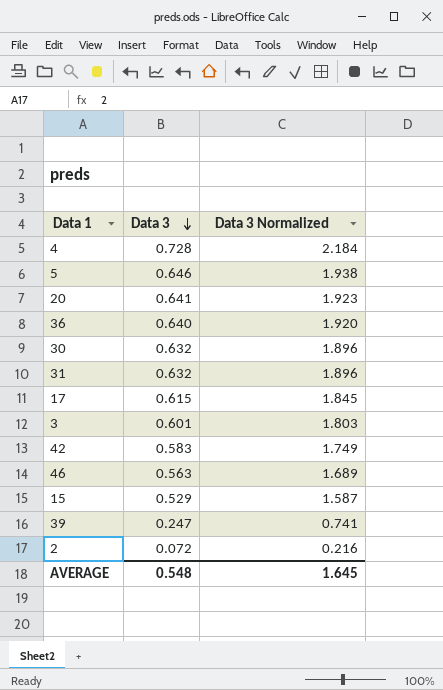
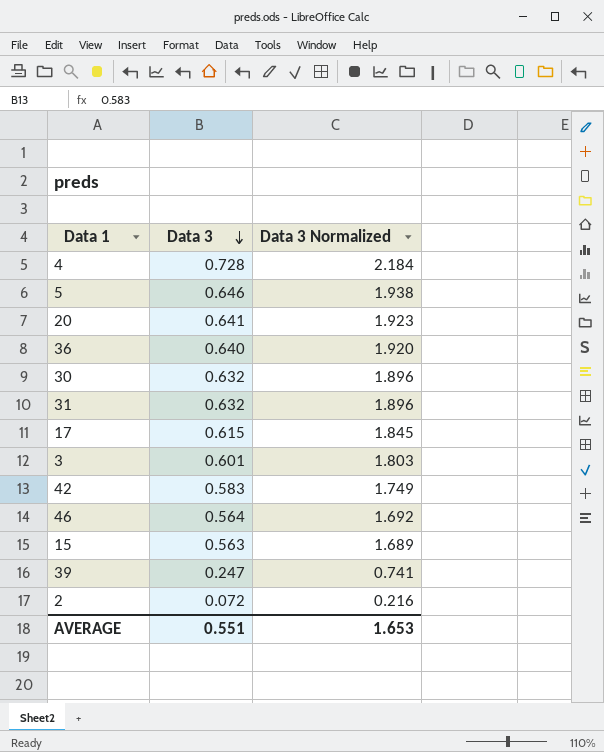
46 | Data 3: 0.563 -> 0.564
46 | Data 3 Normalized: 1.689 -> 1.692
15 | Data 3: 0.529 -> 0.563
15 | Data 3 Normalized: 1.587 -> 1.689
AVERAGE | Data 3: 0.548 -> 0.551
AVERAGE | Data 3 Normalized: 1.645 -> 1.653

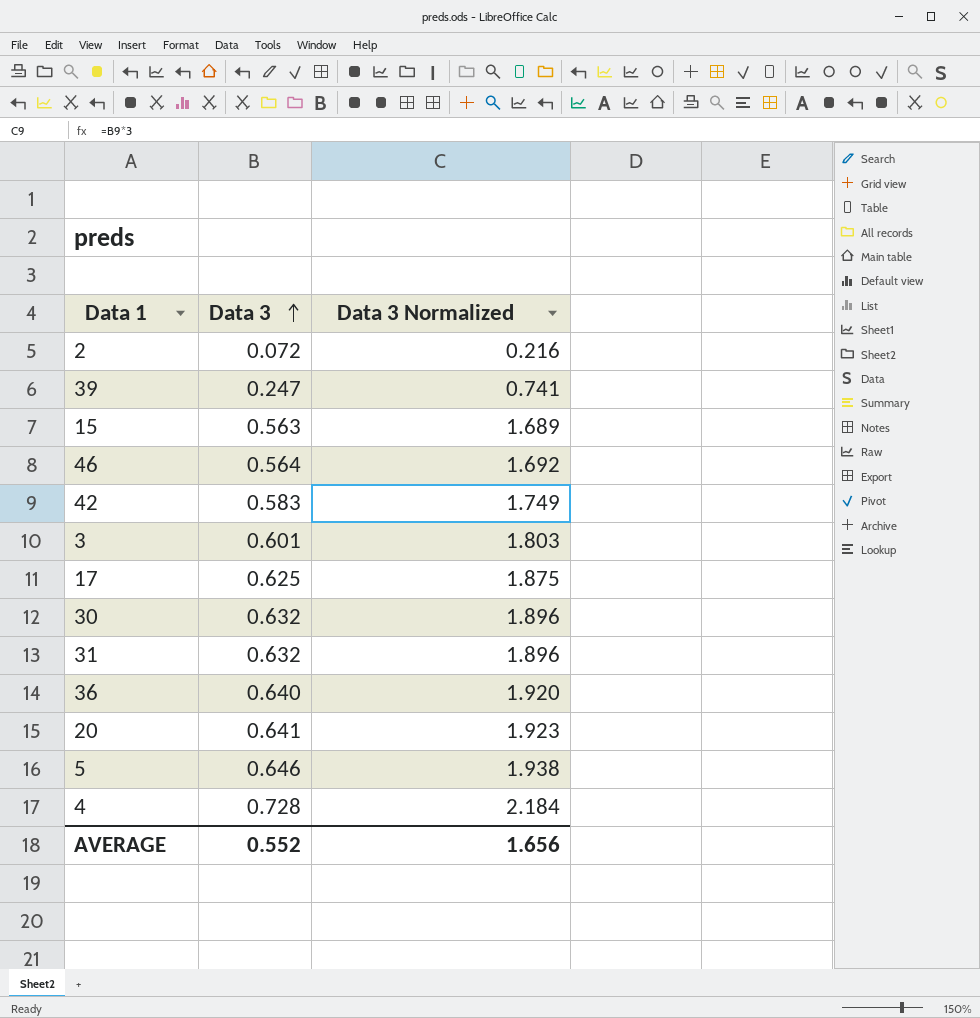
row order: Data 3 descending -> Data 3 ascending
17 | Data 3: 0.615 -> 0.625
17 | Data 3 Normalized: 1.845 -> 1.875
AVERAGE | Data 3: 0.551 -> 0.552
AVERAGE | Data 3 Normalized: 1.653 -> 1.656

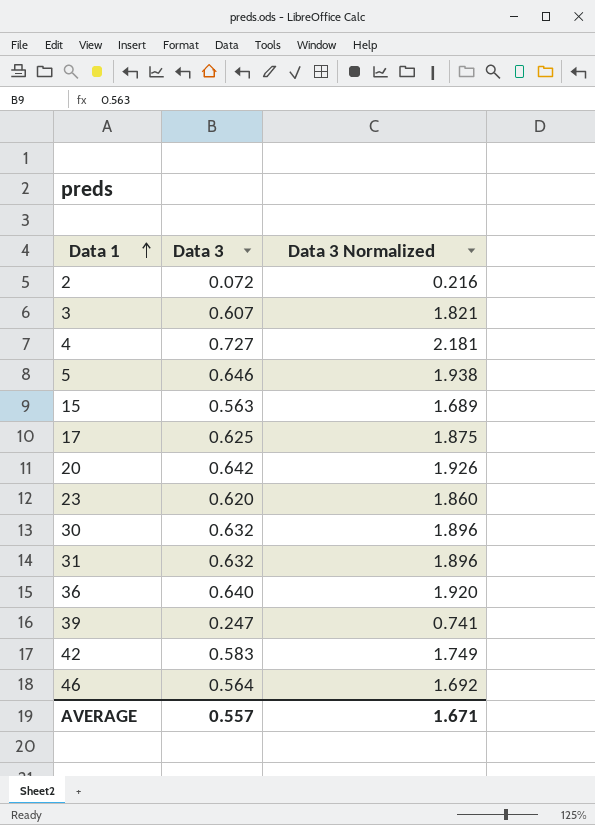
row order: Data 3 ascending -> Data 1 ascending
3 | Data 3: 0.601 -> 0.607
3 | Data 3 Normalized: 1.803 -> 1.821
4 | Data 3: 0.728 -> 0.727
4 | Data 3 Normalized: 2.184 -> 2.181
20 | Data 3: 0.641 -> 0.642
20 | Data 3 Normalized: 1.923 -> 1.926
row 23: none -> 0.620 | 1.860
AVERAGE | Data 3: 0.552 -> 0.557
AVERAGE | Data 3 Normalized: 1.656 -> 1.671

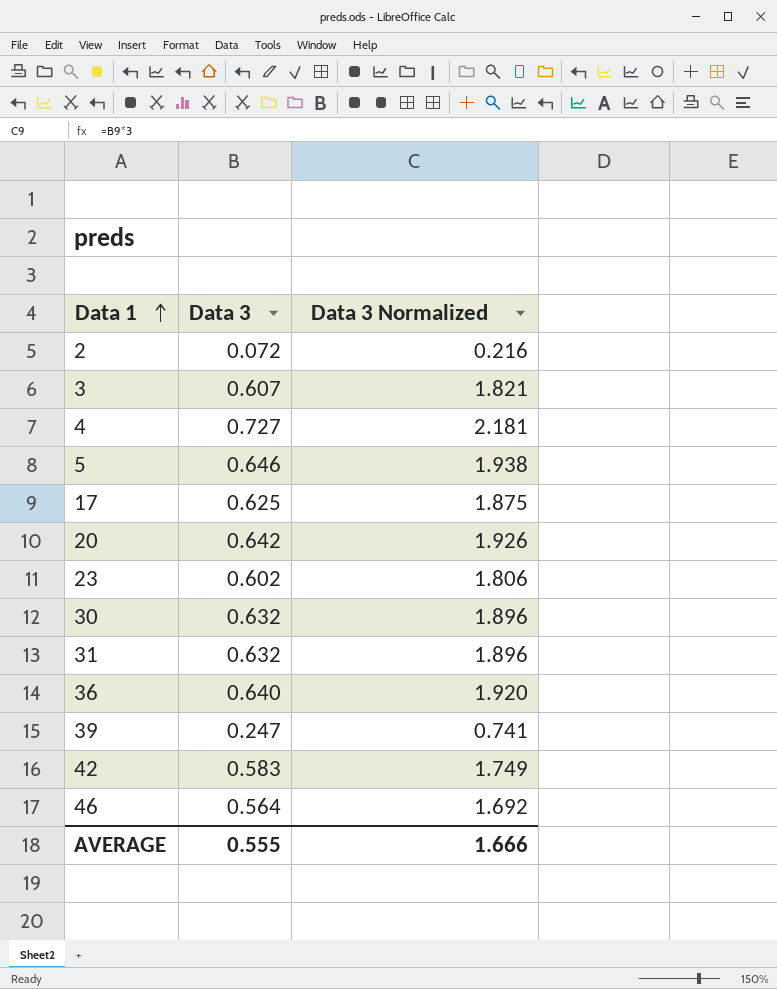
row 15: 0.563 | 1.689 -> none
23 | Data 3: 0.620 -> 0.602
23 | Data 3 Normalized: 1.860 -> 1.806
AVERAGE | Data 3: 0.557 -> 0.555
AVERAGE | Data 3 Normalized: 1.671 -> 1.666

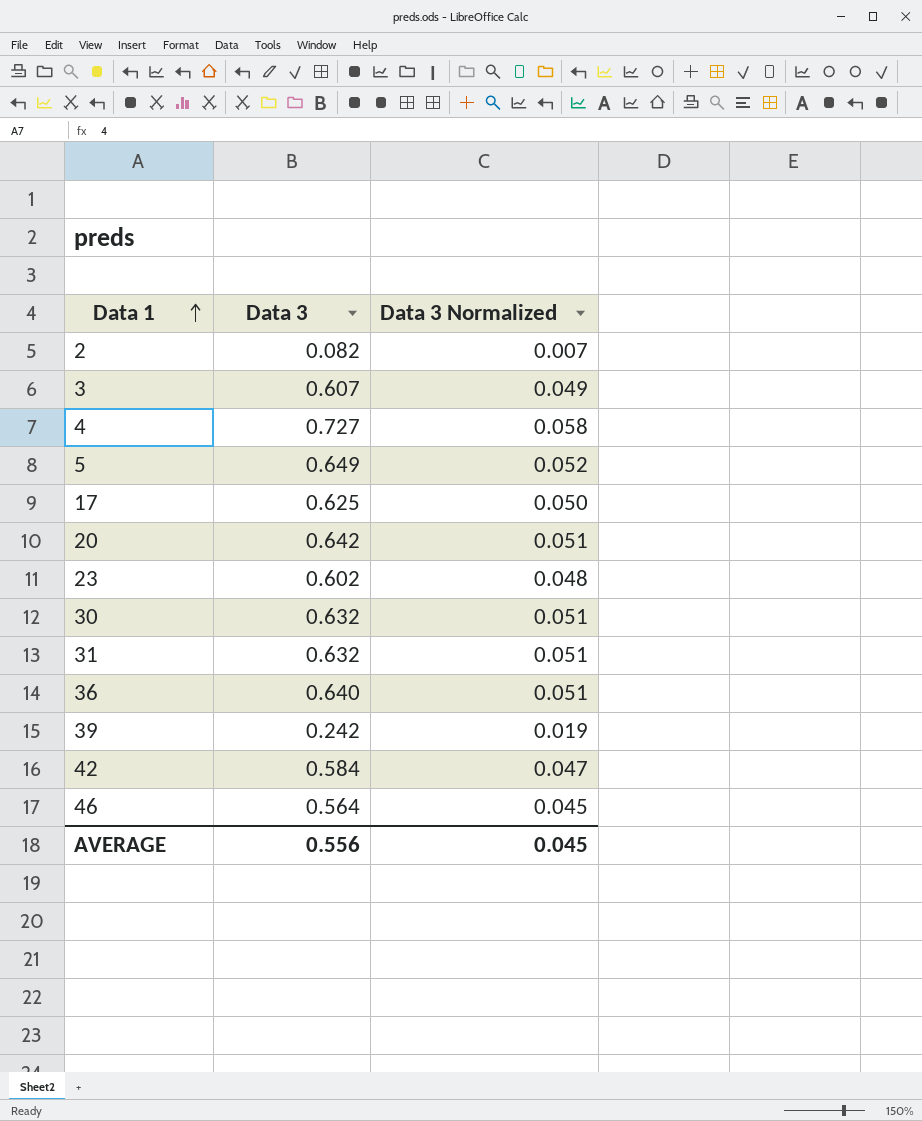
column Data 3 Normalized | formula: [Data 3] * 3 -> [Data 3] * 0.08
2 | Data 3: 0.072 -> 0.082
5 | Data 3: 0.646 -> 0.649
39 | Data 3: 0.247 -> 0.242
42 | Data 3: 0.583 -> 0.584
AVERAGE | Data 3: 0.555 -> 0.556
AVERAGE | Data 3 Normalized: 1.666 -> 0.045

